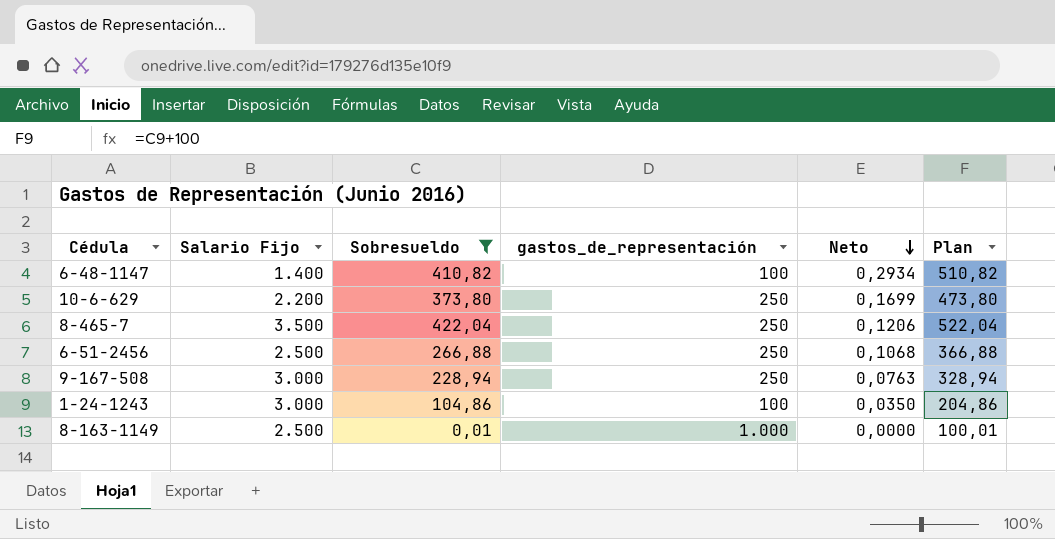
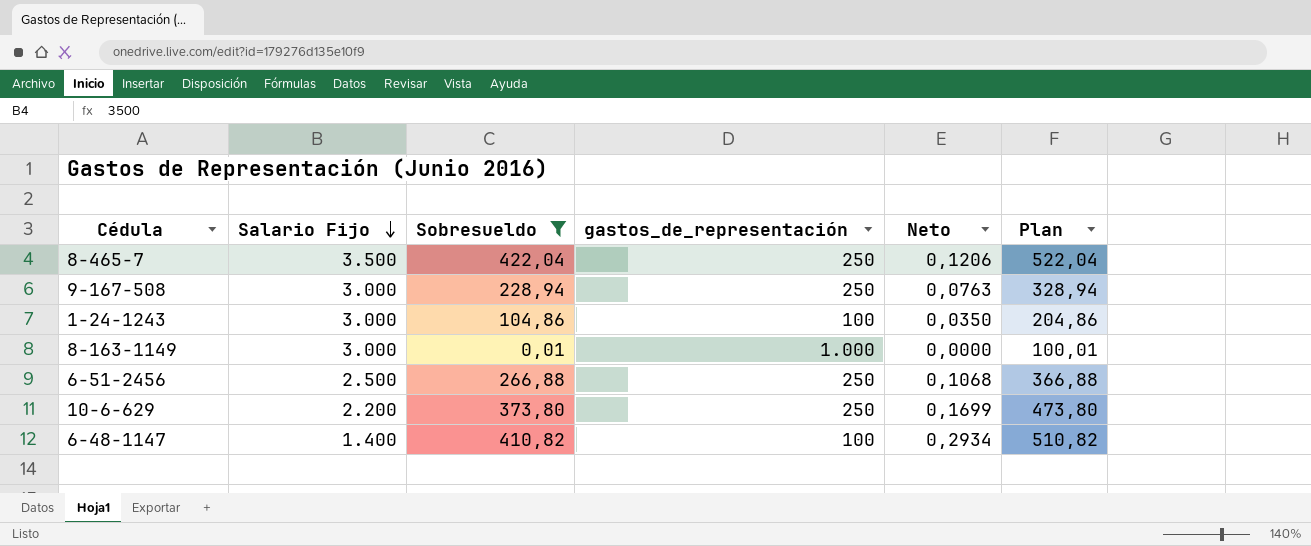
row order: Neto descending -> Salario Fijo descending
8-163-1149 | Salario Fijo: 2.500 -> 3.000

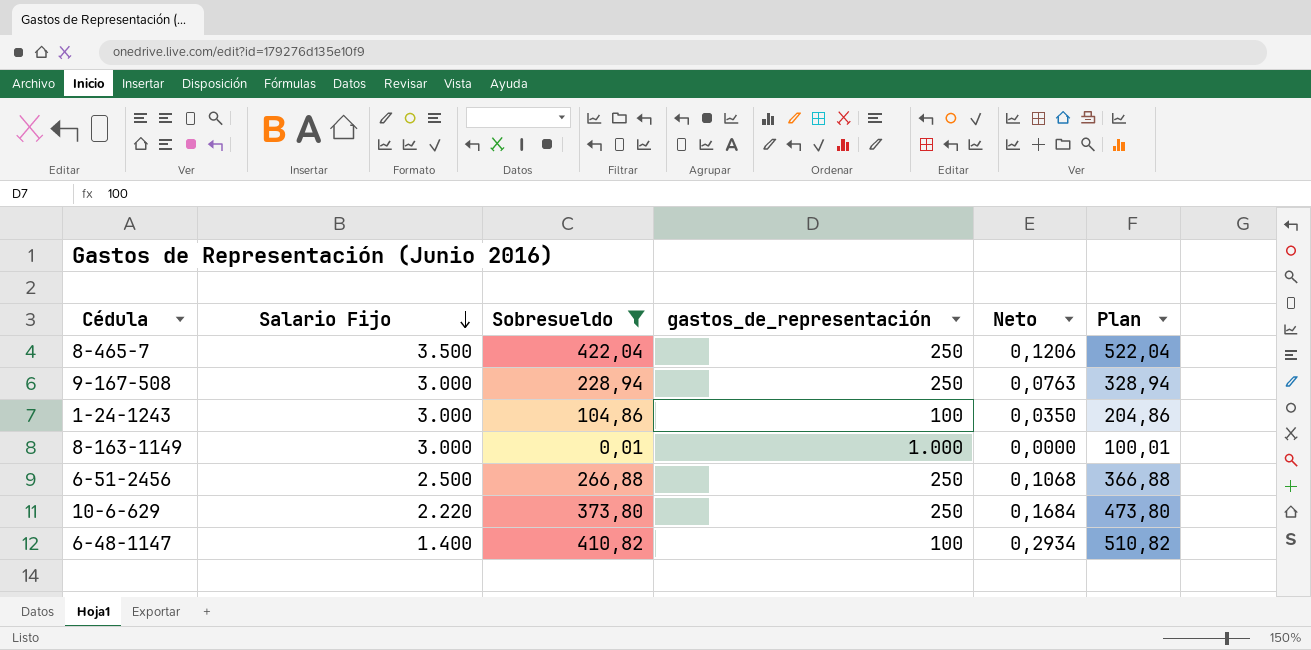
10-6-629 | Salario Fijo: 2.200 -> 2.220
10-6-629 | Neto: 0,1699 -> 0,1684

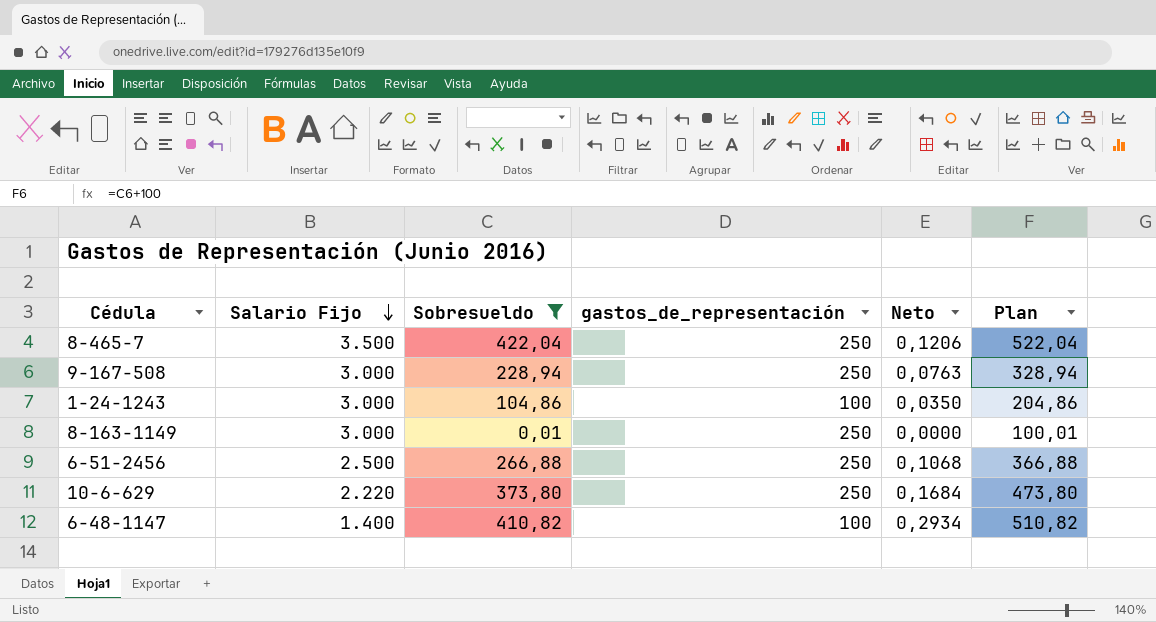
8-163-1149 | gastos_de_representación: 1.000 -> 250

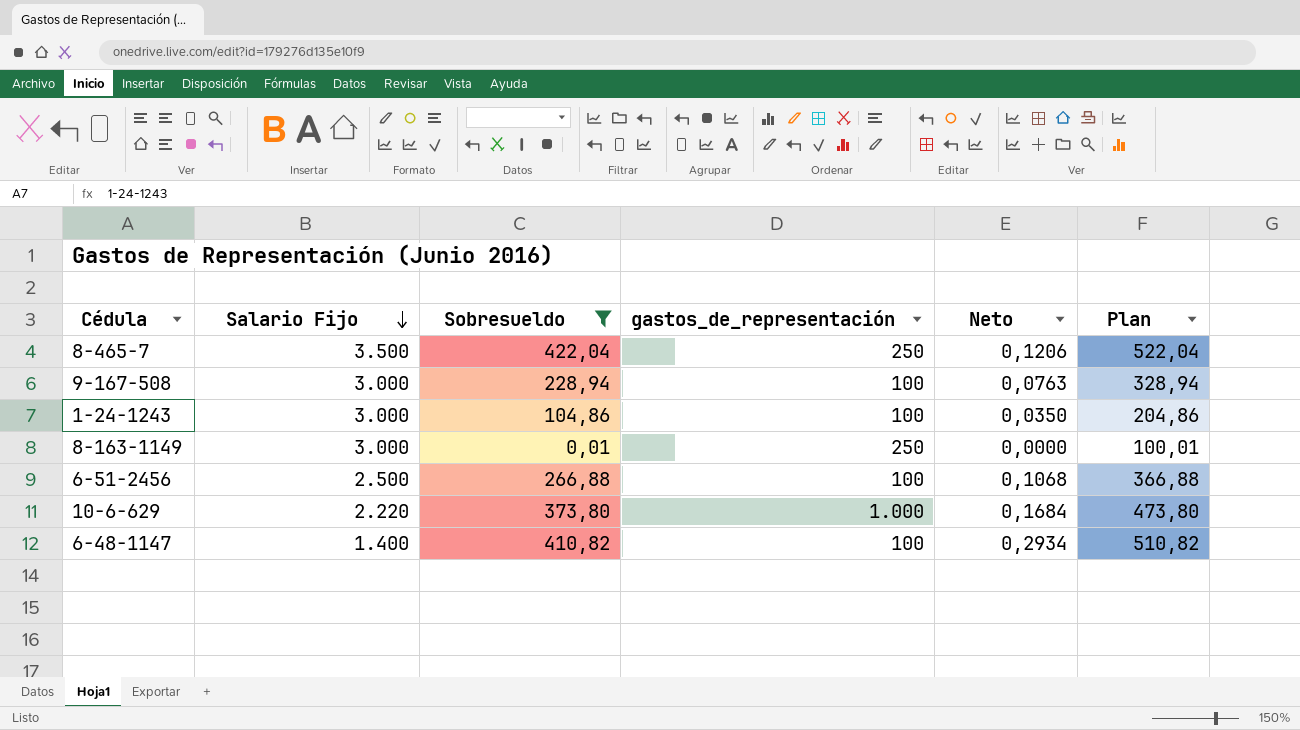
9-167-508 | gastos_de_representación: 250 -> 100
6-51-2456 | gastos_de_representación: 250 -> 100
10-6-629 | gastos_de_representación: 250 -> 1.000

